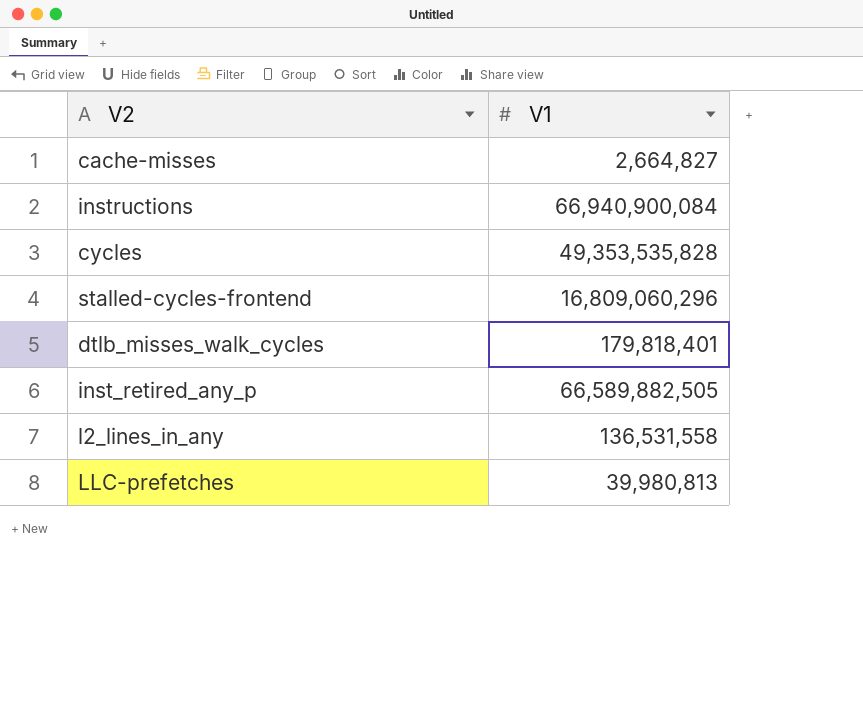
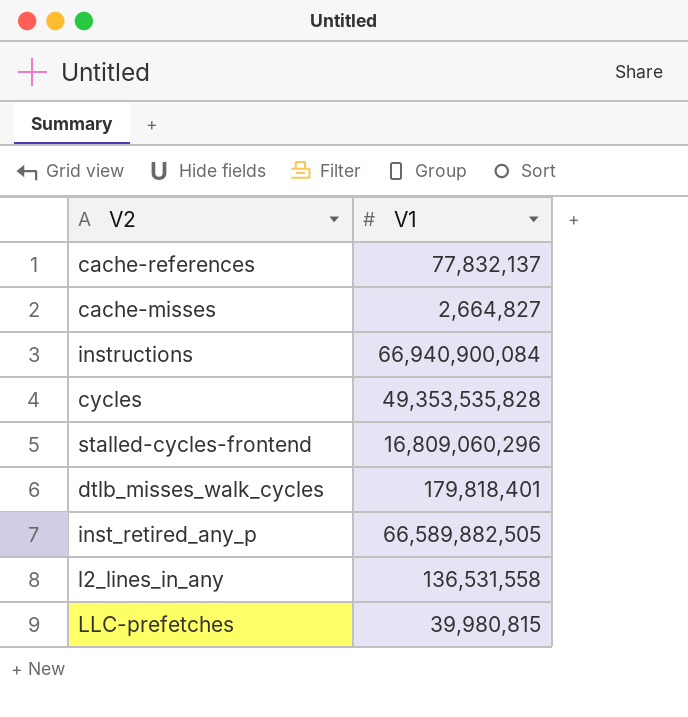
row cache-references: none -> 77,832,137
LLC-prefetches | V1: 39,980,813 -> 39,980,815

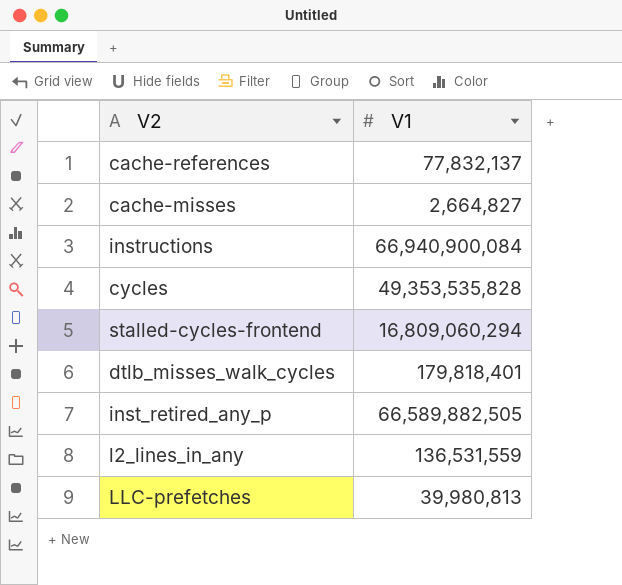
stalled-cycles-frontend | V1: 16,809,060,296 -> 16,809,060,294
l2_lines_in_any | V1: 136,531,558 -> 136,531,559
LLC-prefetches | V1: 39,980,815 -> 39,980,813

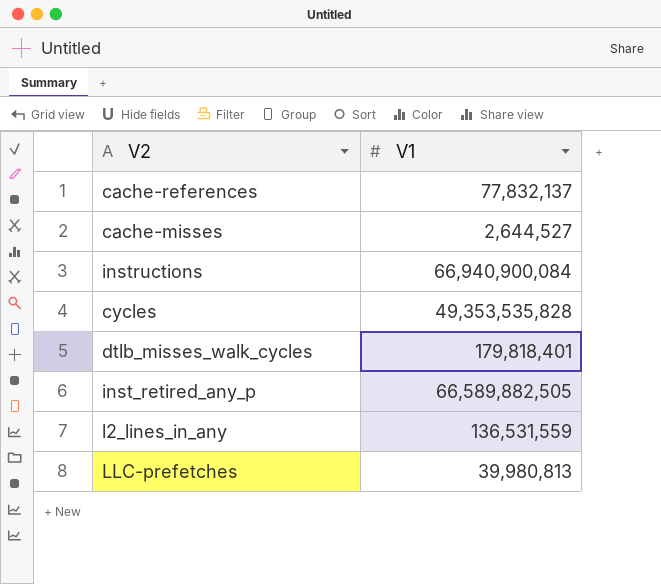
row stalled-cycles-frontend: 16,809,060,294 -> none
cache-misses | V1: 2,664,827 -> 2,644,527

